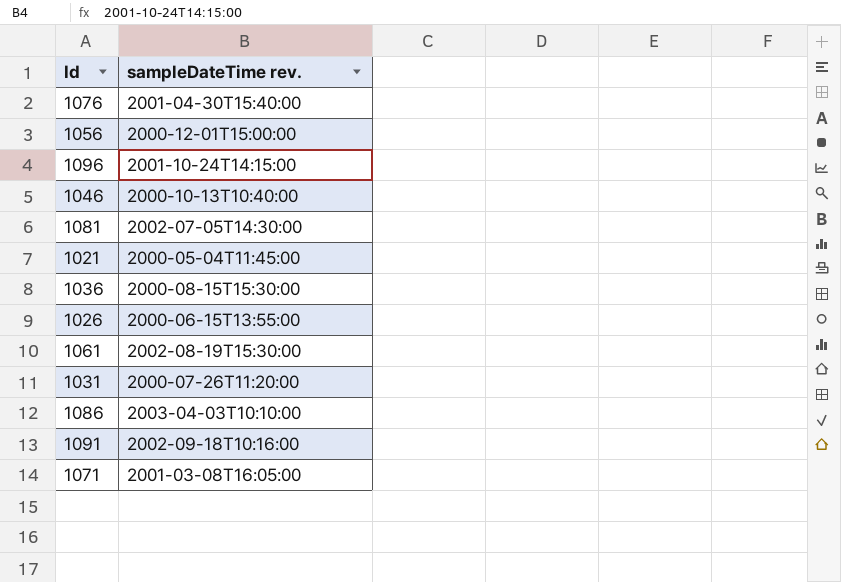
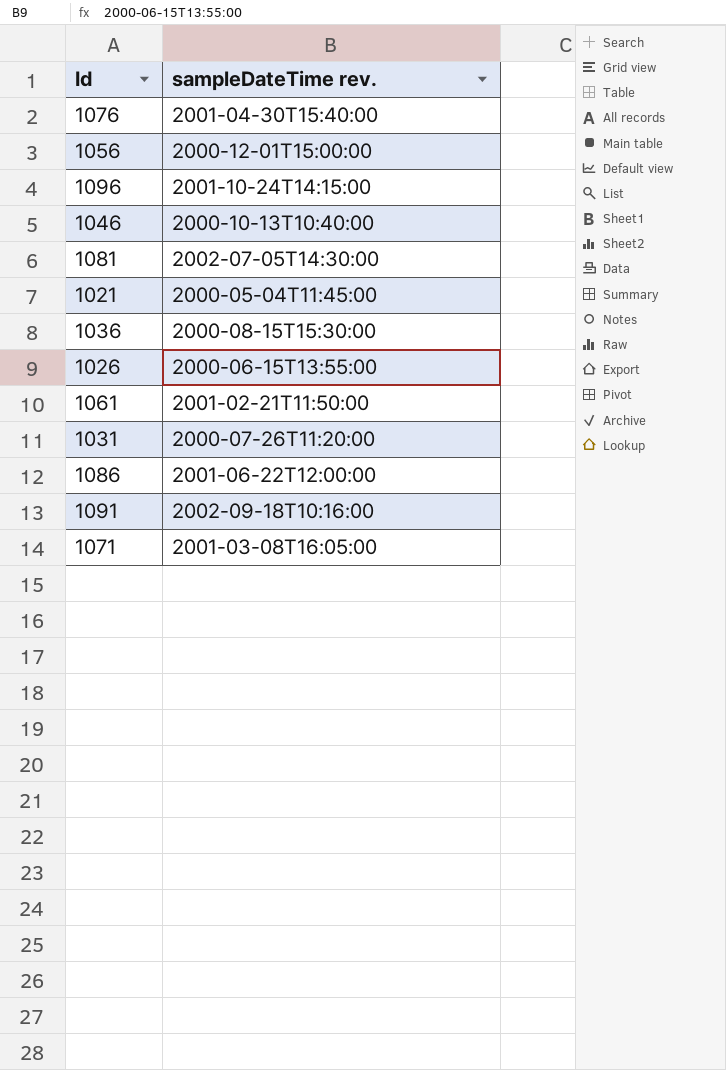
1061 | sampleDateTime rev.: 2002-08-19T15:30:00 -> 2001-02-21T11:50:00
1086 | sampleDateTime rev.: 2003-04-03T10:10:00 -> 2001-06-22T12:00:00

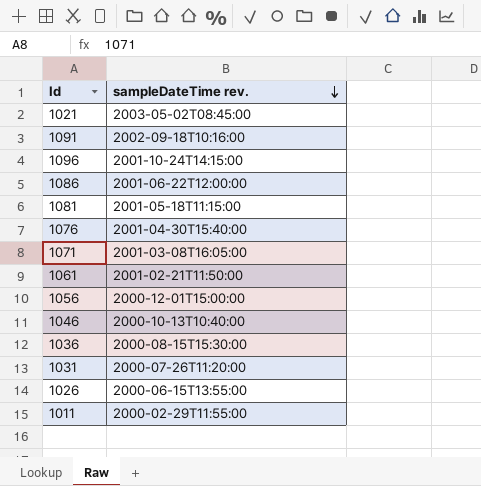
row order: none -> sampleDateTime rev. descending
1021 | sampleDateTime rev.: 2000-05-04T11:45:00 -> 2003-05-02T08:45:00
1081 | sampleDateTime rev.: 2002-07-05T14:30:00 -> 2001-05-18T11:15:00
row 1011: none -> 2000-02-29T11:55:00

